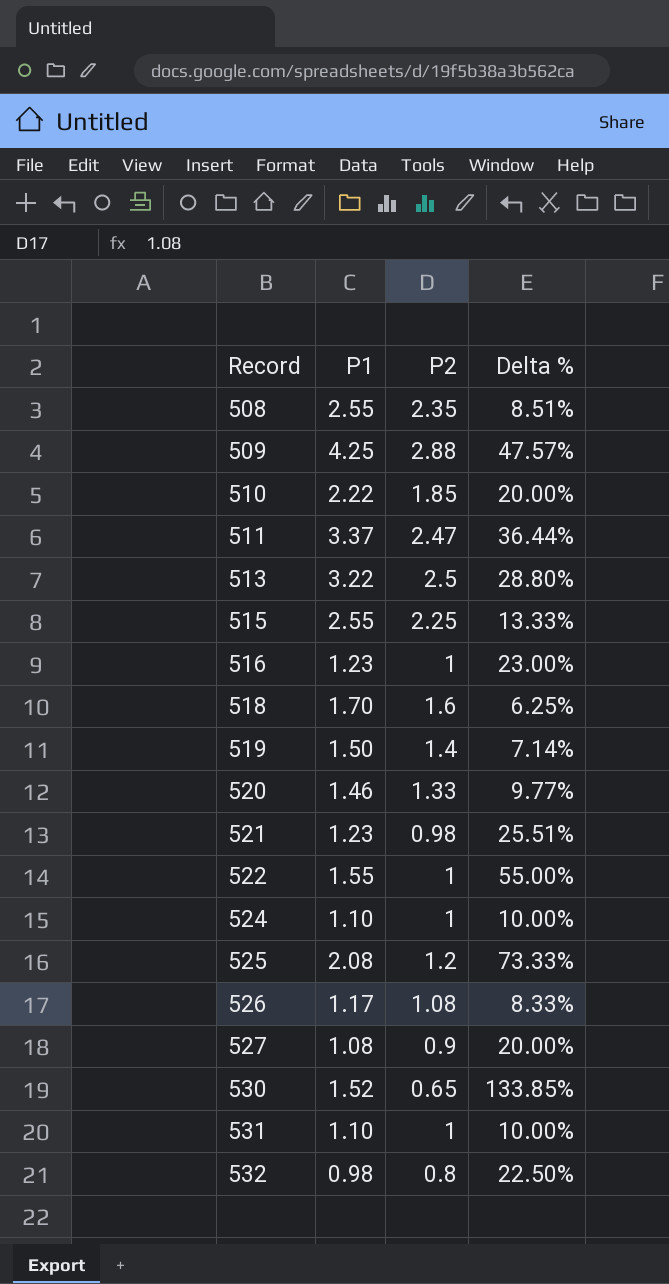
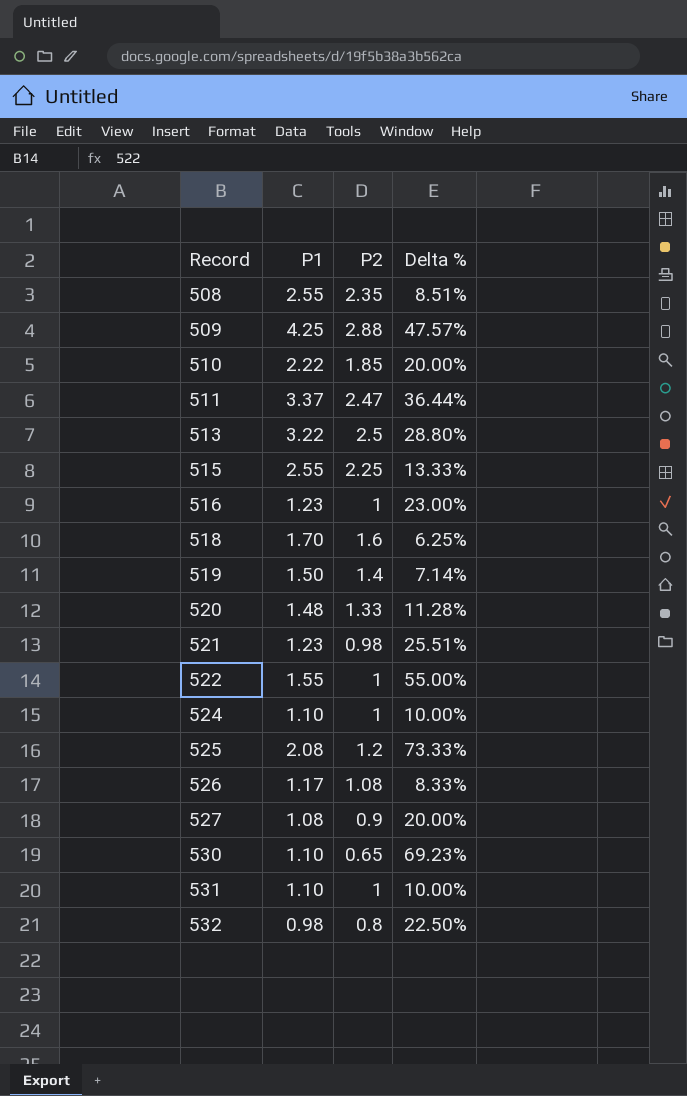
520 | P1: 1.46 -> 1.48
520 | Delta %: 9.77% -> 11.28%
530 | P1: 1.52 -> 1.10
530 | Delta %: 133.85% -> 69.23%

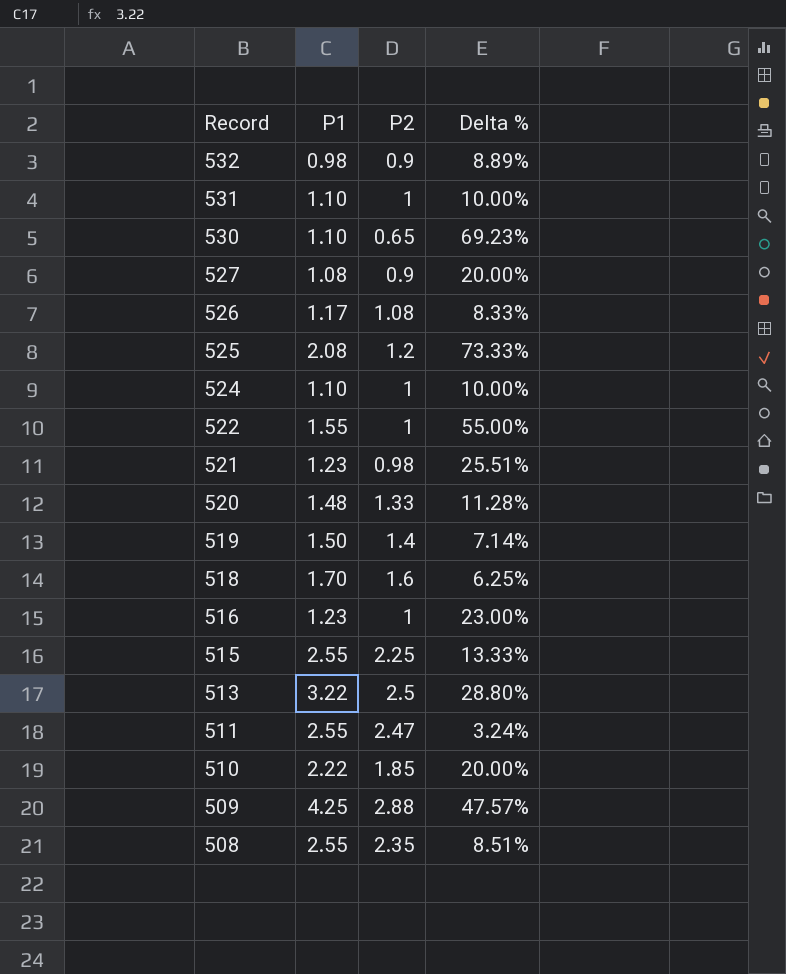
row order: Record ascending -> Record descending
532 | P2: 0.8 -> 0.9
532 | Delta %: 22.50% -> 8.89%
511 | P1: 3.37 -> 2.55
511 | Delta %: 36.44% -> 3.24%

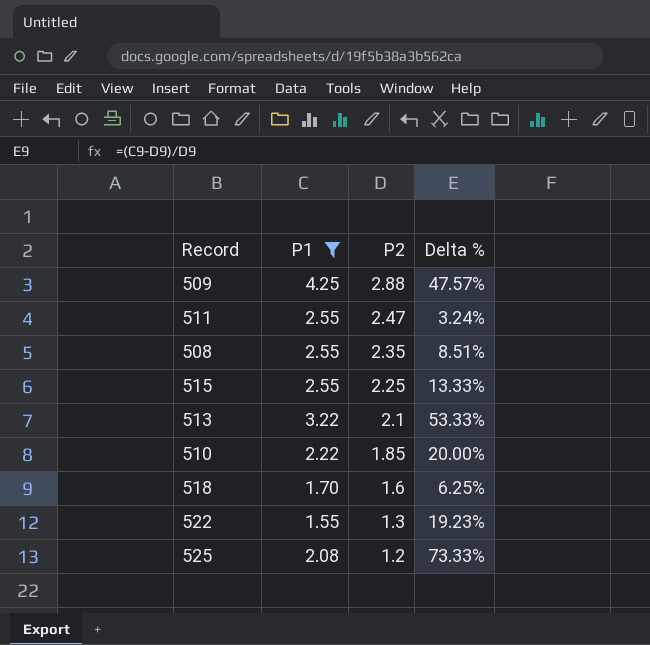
filter: none -> P1 >= 1.55
row order: Record descending -> P2 descending
513 | P2: 2.5 -> 2.1
513 | Delta %: 28.80% -> 53.33%
522 | P2: 1 -> 1.3
522 | Delta %: 55.00% -> 19.23%

